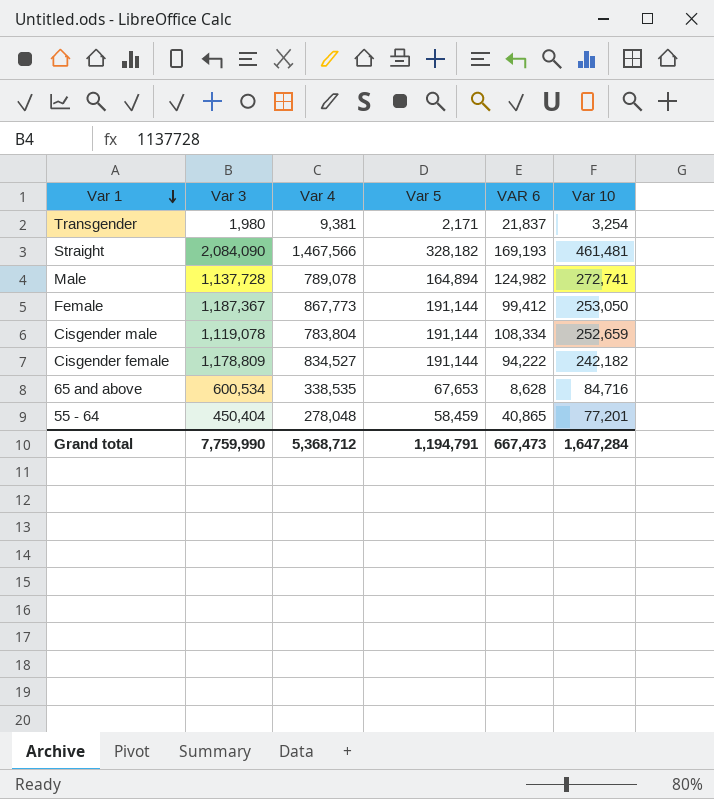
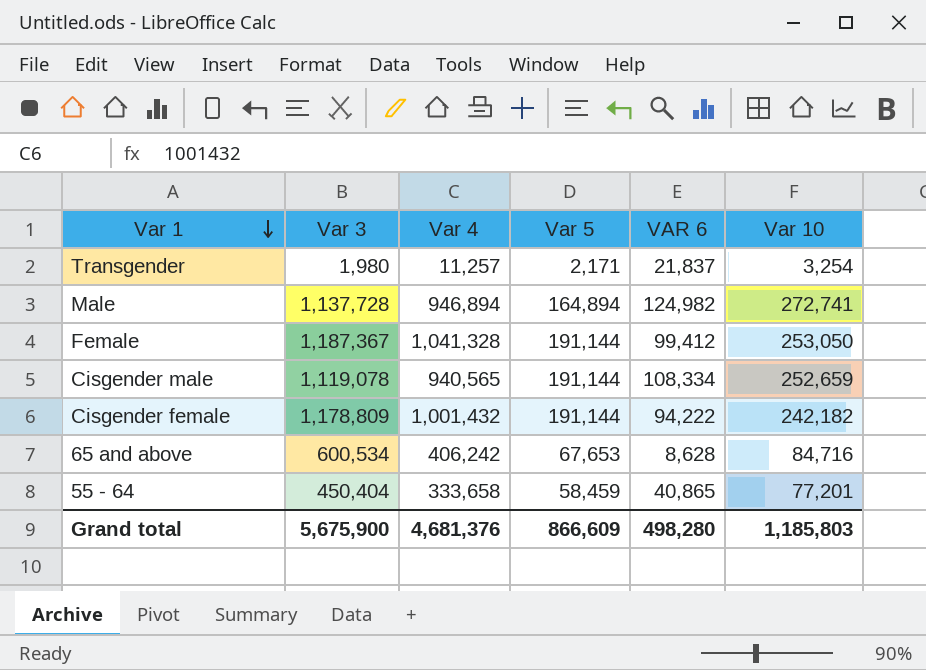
row Straight: 2,084,090 | 1,467,566 | 328,182 | 169,193 | 461,481 -> none
Transgender | Var 4: 9,381 -> 11,257
Male | Var 4: 789,078 -> 946,894
Female | Var 4: 867,773 -> 1,041,328
Cisgender male | Var 4: 783,804 -> 940,565
Cisgender female | Var 4: 834,527 -> 1,001,432
65 and above | Var 4: 338,535 -> 406,242
55 - 64 | Var 4: 278,048 -> 333,658
Grand total | Var 3: 7,759,990 -> 5,675,900
Grand total | Var 4: 5,368,712 -> 4,681,376
Grand total | Var 5: 1,194,791 -> 866,609
Grand total | VAR 6: 667,473 -> 498,280
Grand total | Var 10: 1,647,284 -> 1,185,803

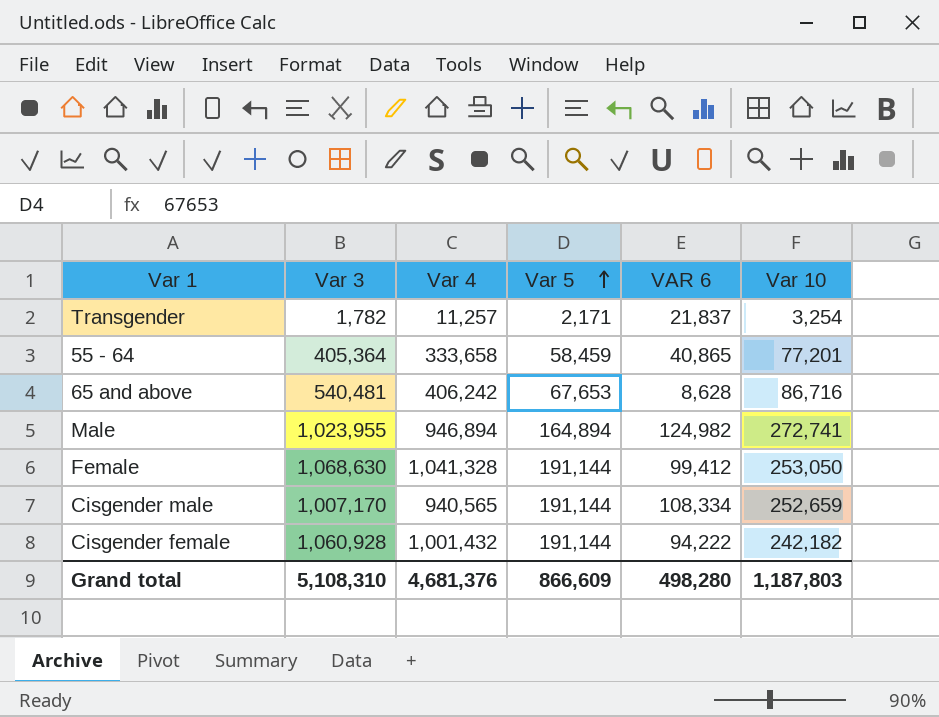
row order: Var 1 descending -> Var 5 ascending
Transgender | Var 3: 1,980 -> 1,782
55 - 64 | Var 3: 450,404 -> 405,364
65 and above | Var 3: 600,534 -> 540,481
65 and above | Var 10: 84,716 -> 86,716
Male | Var 3: 1,137,728 -> 1,023,955
Female | Var 3: 1,187,367 -> 1,068,630
Cisgender male | Var 3: 1,119,078 -> 1,007,170
Cisgender female | Var 3: 1,178,809 -> 1,060,928
Grand total | Var 3: 5,675,900 -> 5,108,310
Grand total | Var 10: 1,185,803 -> 1,187,803

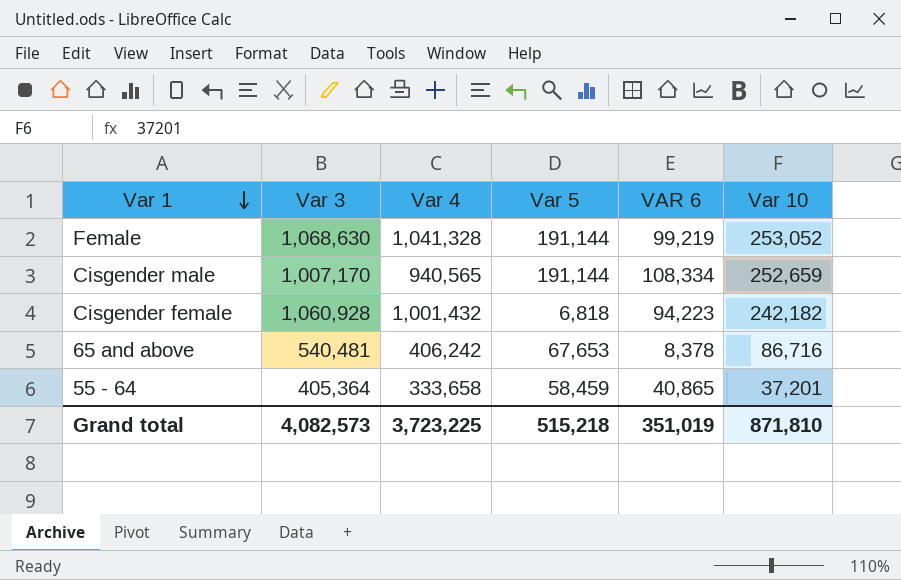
row order: Var 5 ascending -> Var 1 descending
row Transgender: 1,782 | 11,257 | 2,171 | 21,837 | 3,254 -> none
row Male: 1,023,955 | 946,894 | 164,894 | 124,982 | 272,741 -> none
Female | VAR 6: 99,412 -> 99,219
Female | Var 10: 253,050 -> 253,052
Cisgender female | Var 5: 191,144 -> 6,818
Cisgender female | VAR 6: 94,222 -> 94,223
65 and above | VAR 6: 8,628 -> 8,378
55 - 64 | Var 10: 77,201 -> 37,201
Grand total | Var 3: 5,108,310 -> 4,082,573
Grand total | Var 4: 4,681,376 -> 3,723,225
Grand total | Var 5: 866,609 -> 515,218
Grand total | VAR 6: 498,280 -> 351,019
Grand total | Var 10: 1,187,803 -> 871,810

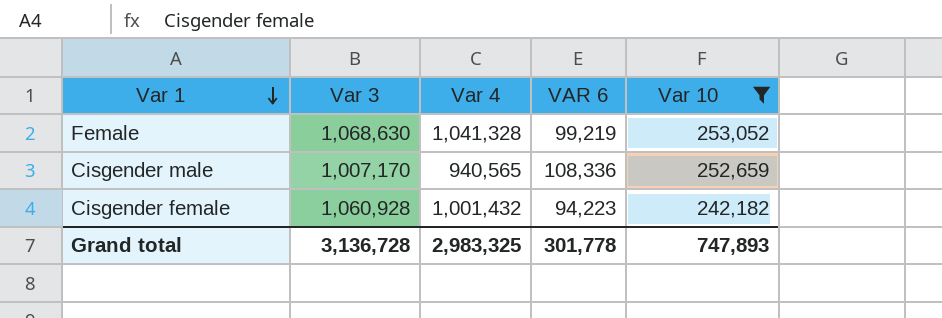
filter: none -> Var 10 >= 242,182
column Var 5 | position: 4 -> none
Cisgender male | VAR 6: 108,334 -> 108,336
Grand total | Var 3: 4,082,573 -> 3,136,728
Grand total | Var 4: 3,723,225 -> 2,983,325
Grand total | VAR 6: 351,019 -> 301,778
Grand total | Var 10: 871,810 -> 747,893

